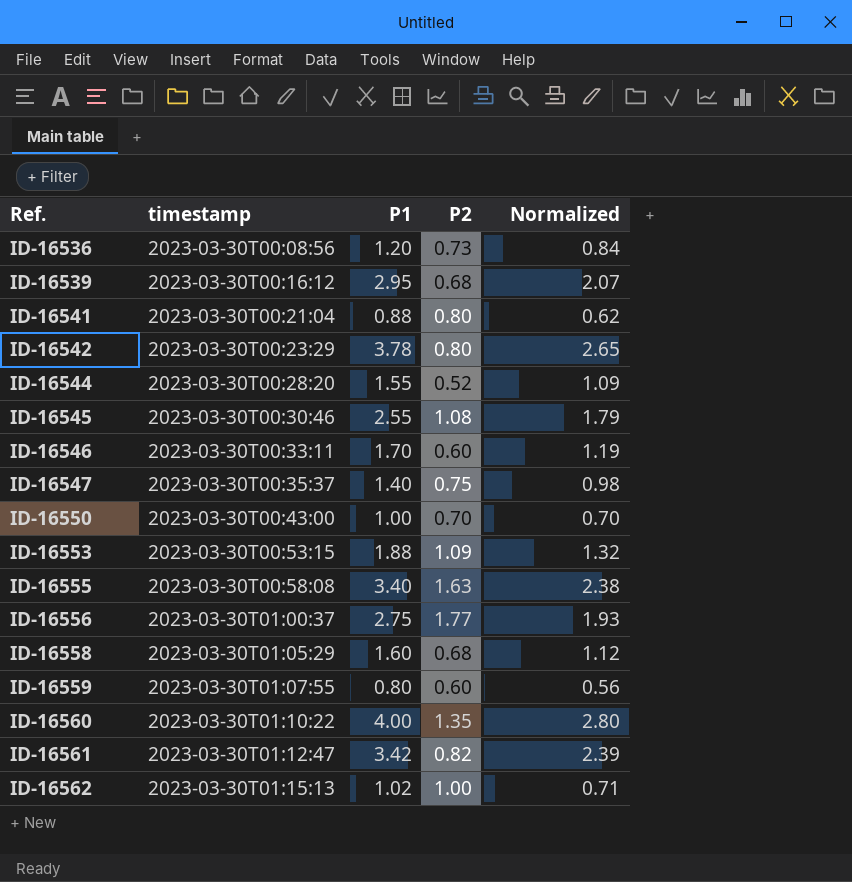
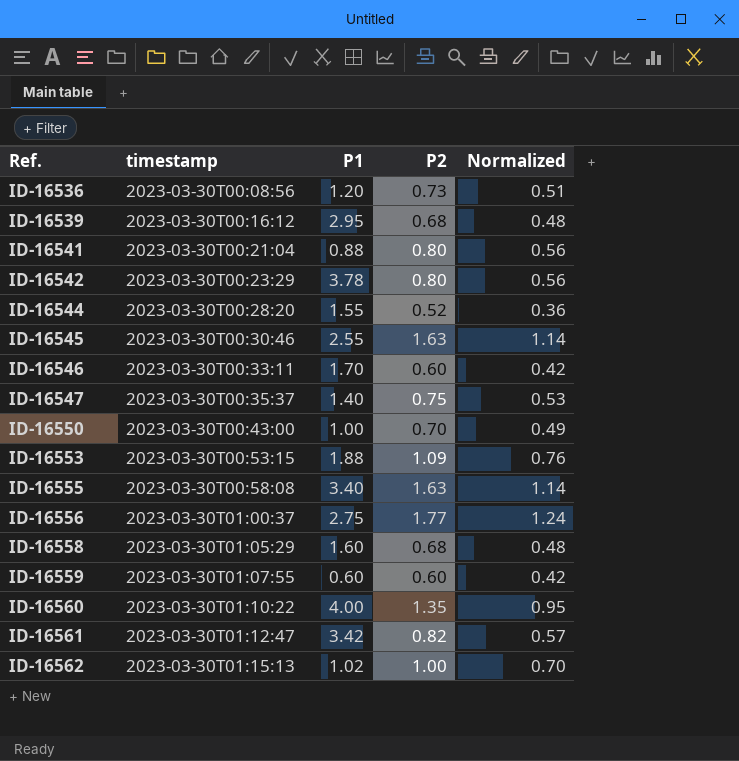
column Normalized | formula: [P1] * 0.7 -> [P2] * 0.7
ID-16545 | P2: 1.08 -> 1.63
ID-16559 | P1: 0.80 -> 0.60

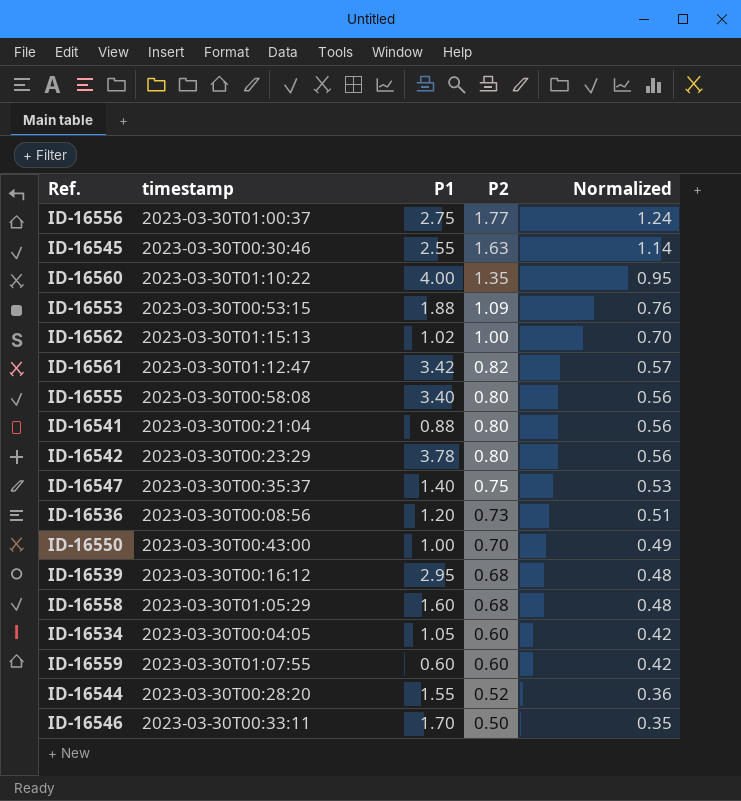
row order: Ref. ascending -> P2 descending
ID-16555 | P2: 1.63 -> 0.80
ID-16555 | Normalized: 1.14 -> 0.56
row ID-16534: none -> 2023-03-30T00:04:05 | 1.05 | 0.60 | 0.42
ID-16546 | P2: 0.60 -> 0.50
ID-16546 | Normalized: 0.42 -> 0.35

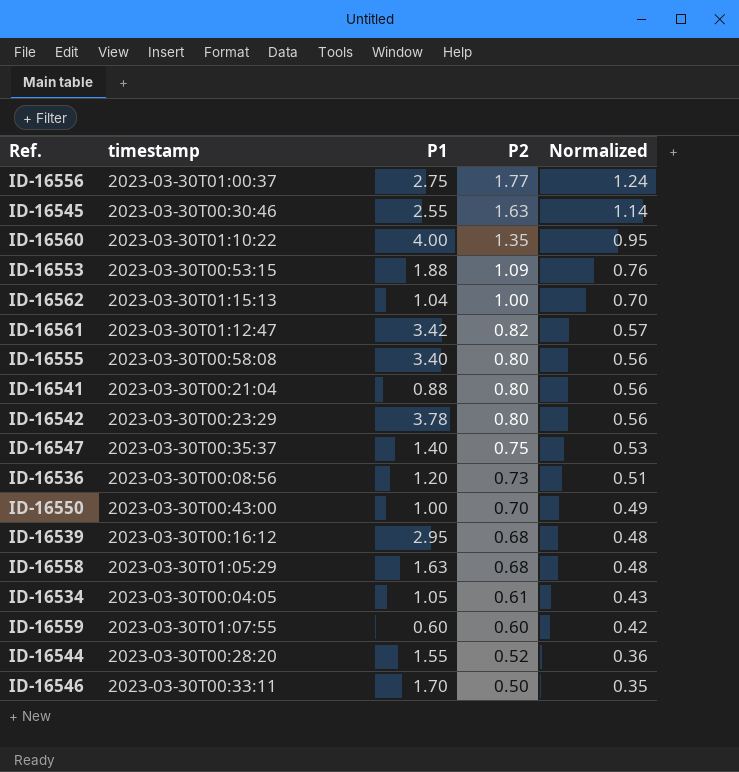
ID-16562 | P1: 1.02 -> 1.04
ID-16558 | P1: 1.60 -> 1.63
ID-16534 | P2: 0.60 -> 0.61
ID-16534 | Normalized: 0.42 -> 0.43

